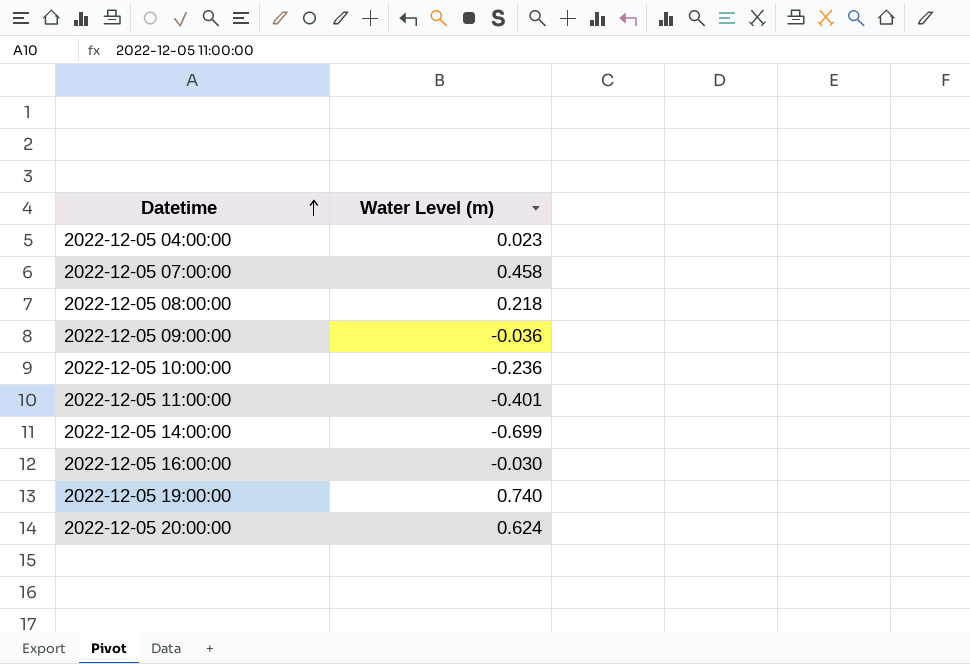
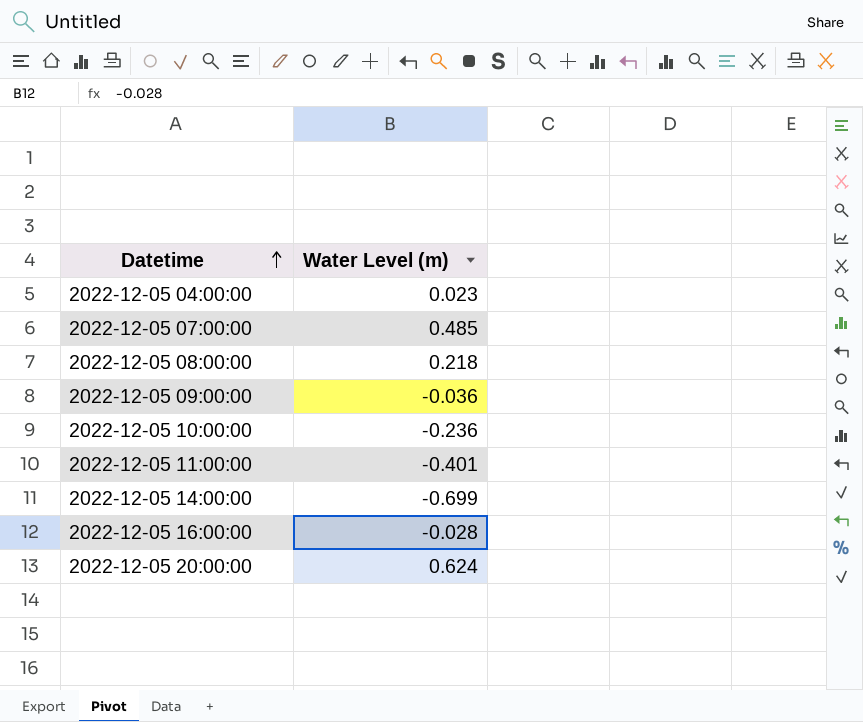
row 2022-12-05 19:00:00: 0.740 -> none
2022-12-05 07:00:00 | Water Level (m): 0.458 -> 0.485
2022-12-05 16:00:00 | Water Level (m): -0.030 -> -0.028

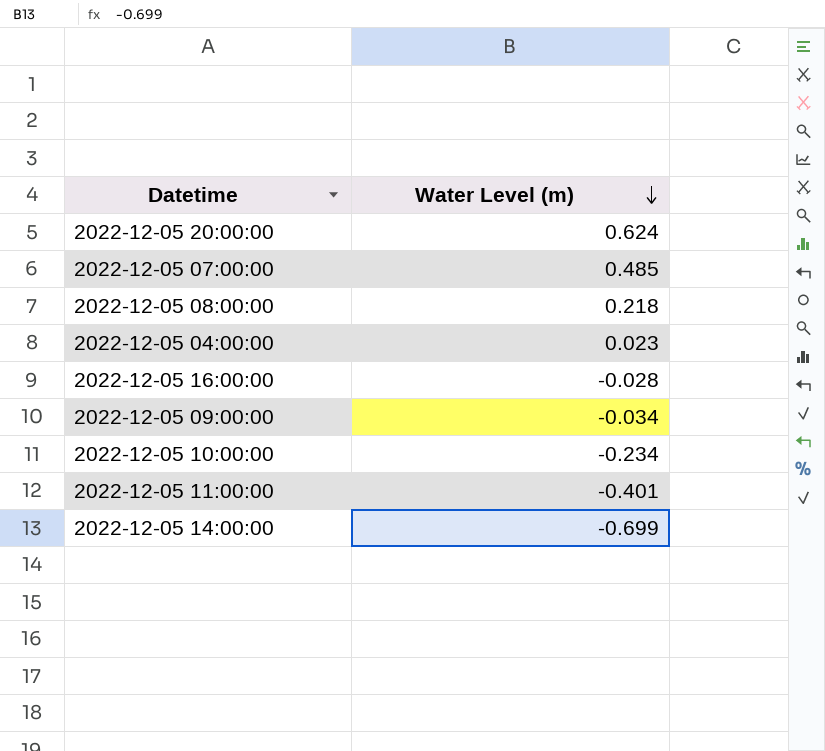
row order: Datetime ascending -> Water Level (m) descending
2022-12-05 09:00:00 | Water Level (m): -0.036 -> -0.034
2022-12-05 10:00:00 | Water Level (m): -0.236 -> -0.234

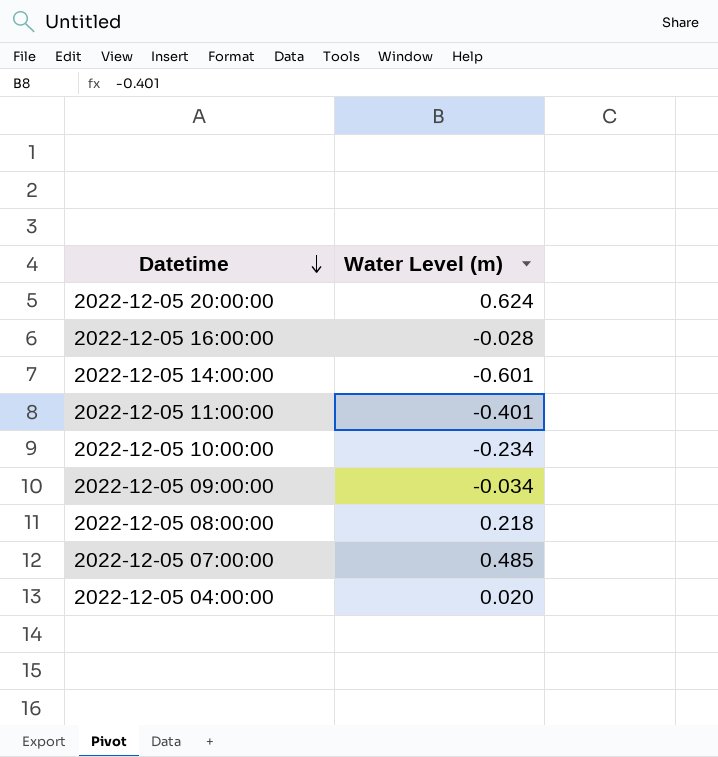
row order: Water Level (m) descending -> Datetime descending
2022-12-05 14:00:00 | Water Level (m): -0.699 -> -0.601
2022-12-05 04:00:00 | Water Level (m): 0.023 -> 0.020

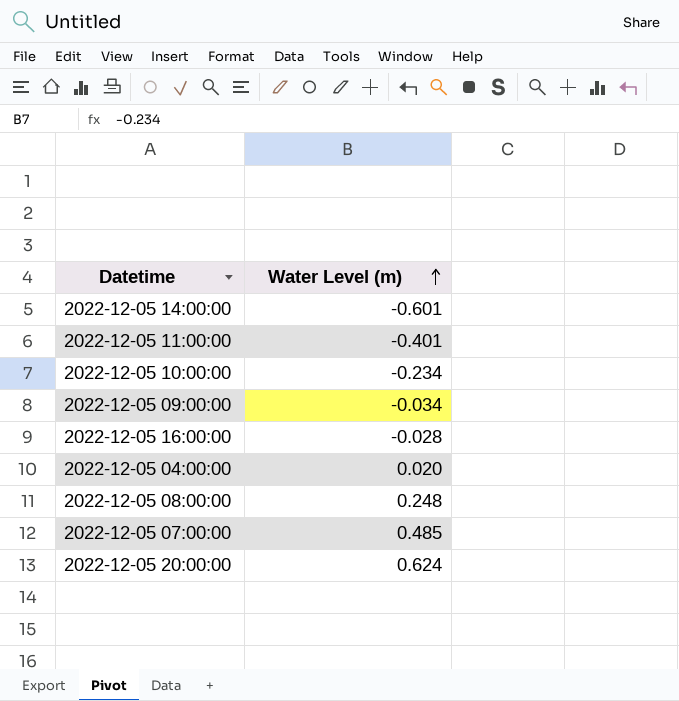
row order: Datetime descending -> Water Level (m) ascending
2022-12-05 08:00:00 | Water Level (m): 0.218 -> 0.248

